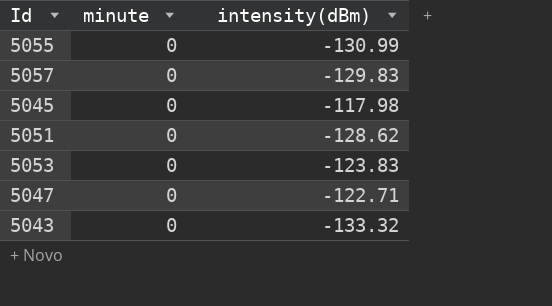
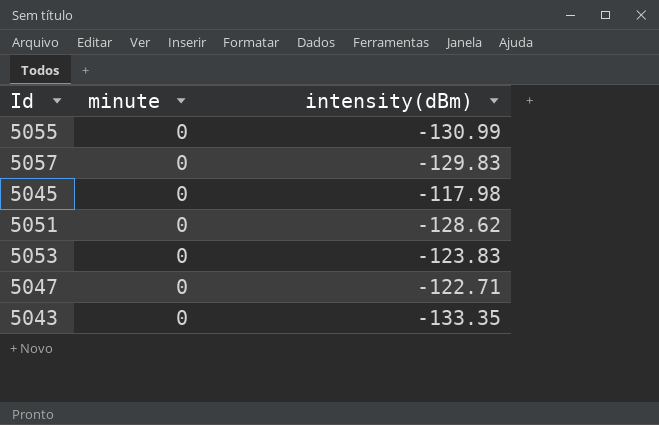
5043 | intensity(dBm): -133.32 -> -133.35

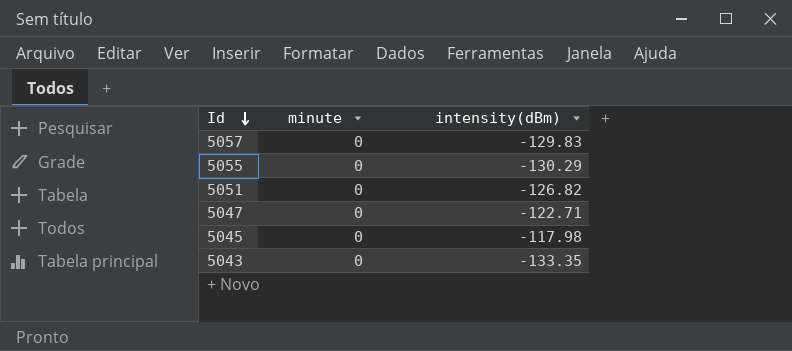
row order: none -> Id descending
row 5053: 0 | -123.83 -> none
5055 | intensity(dBm): -130.99 -> -130.29
5051 | intensity(dBm): -128.62 -> -126.82

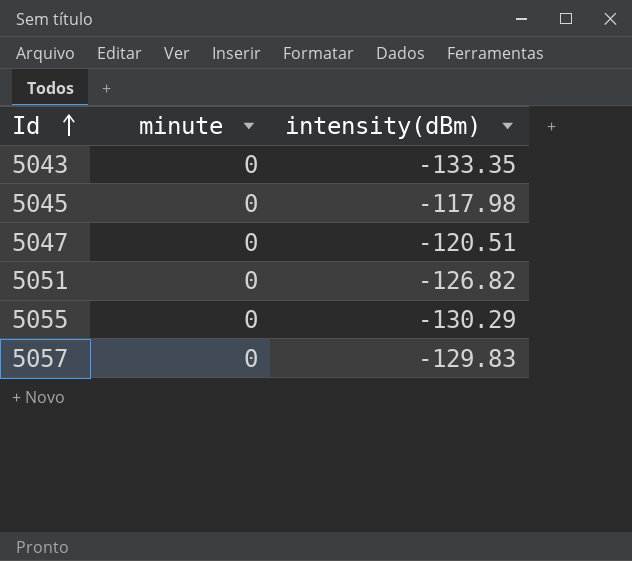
row order: Id descending -> Id ascending
5047 | intensity(dBm): -122.71 -> -120.51

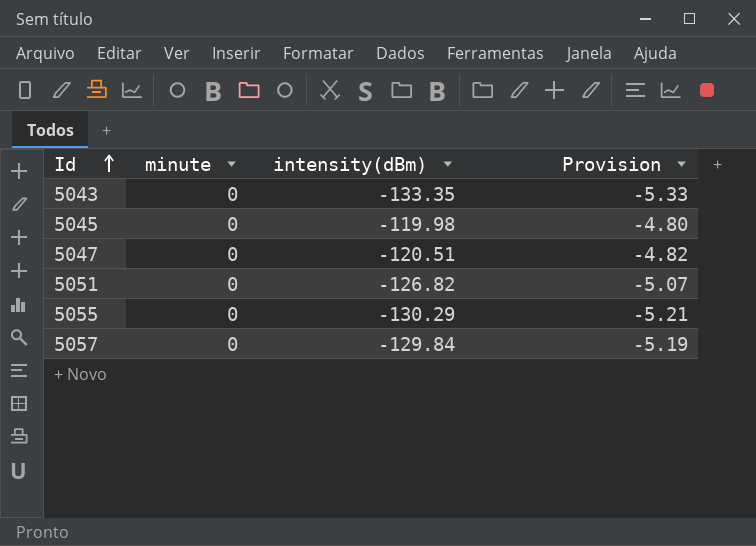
column Provision | formula: none -> [intensity(dBm)] * 0.04
5045 | intensity(dBm): -117.98 -> -119.98
5057 | intensity(dBm): -129.83 -> -129.84

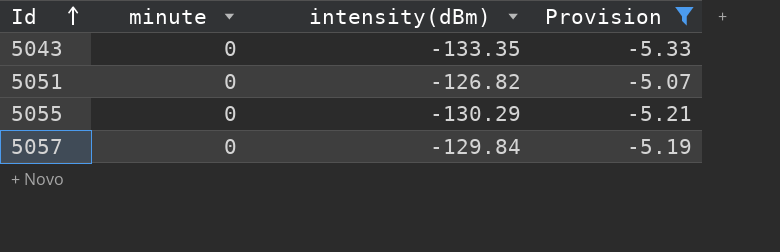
filter: none -> Provision <= -5.07

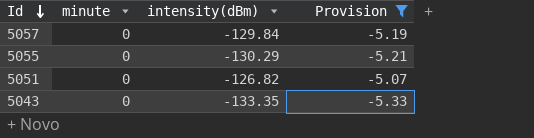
row order: Id ascending -> Id descending

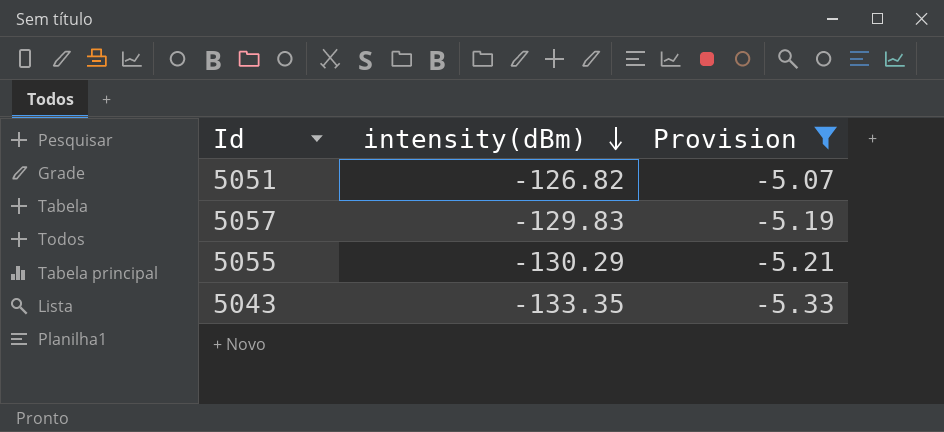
row order: Id descending -> intensity(dBm) descending
column minute | position: 2 -> none
5057 | intensity(dBm): -129.84 -> -129.83

